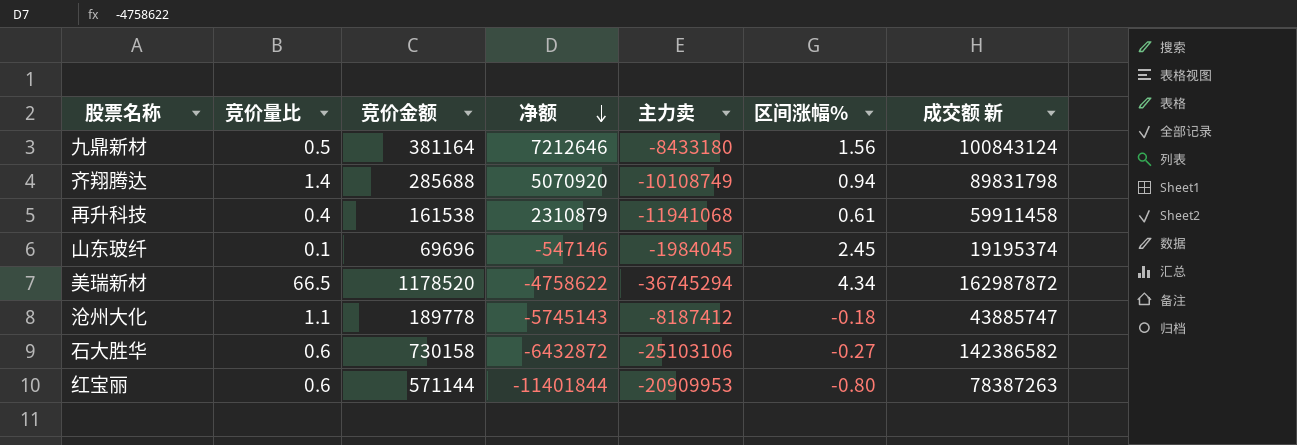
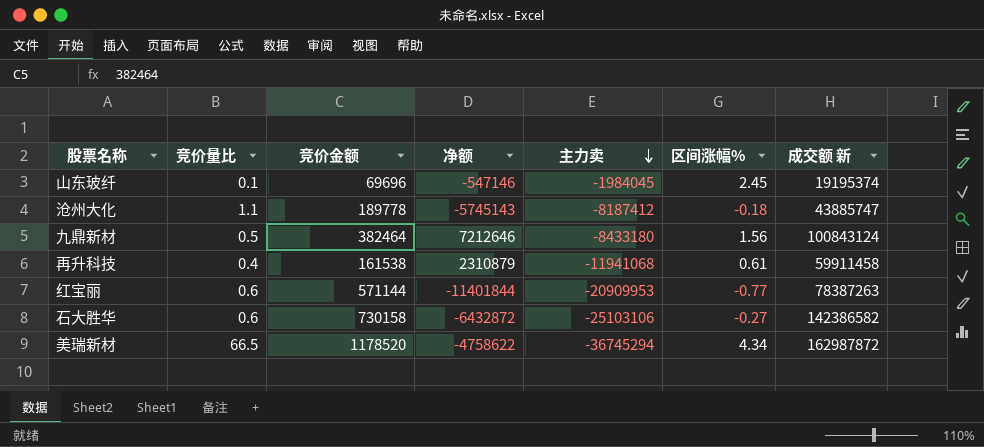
row order: 净额 descending -> 主力卖 descending
row 齐翔腾达: 1.4 | 285688 | 5070920 | -10108749 | 0.94 | 89831798 -> none
九鼎新材 | 竞价金额: 381164 -> 382464
红宝丽 | 区间涨幅%: -0.80 -> -0.77

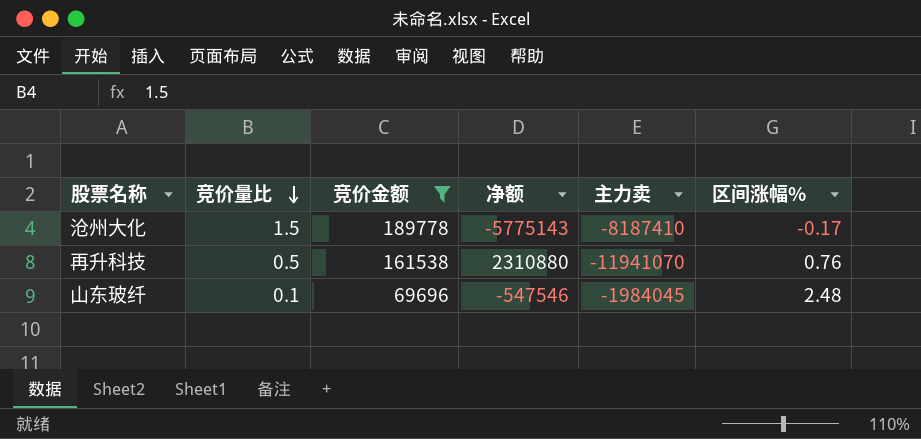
filter: none -> 竞价金额 <= 189778
row order: 主力卖 descending -> 竞价量比 descending
column 成交额 新 | position: 7 -> none
沧州大化 | 竞价量比: 1.1 -> 1.5
沧州大化 | 净额: -5745143 -> -5775143
沧州大化 | 主力卖: -8187412 -> -8187410
沧州大化 | 区间涨幅%: -0.18 -> -0.17
再升科技 | 竞价量比: 0.4 -> 0.5
再升科技 | 净额: 2310879 -> 2310880
再升科技 | 主力卖: -11941068 -> -11941070
再升科技 | 区间涨幅%: 0.61 -> 0.76
山东玻纤 | 净额: -547146 -> -547546
山东玻纤 | 区间涨幅%: 2.45 -> 2.48

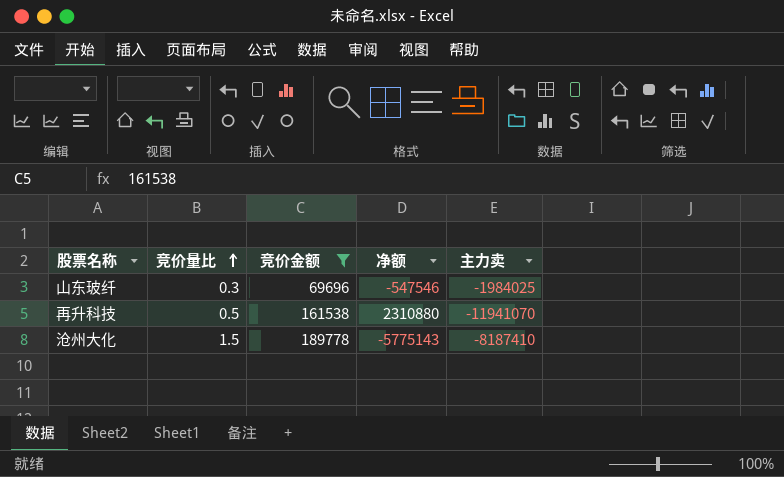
row order: 竞价量比 descending -> 竞价量比 ascending
column 区间涨幅% | position: 6 -> none
山东玻纤 | 竞价量比: 0.1 -> 0.3
山东玻纤 | 主力卖: -1984045 -> -1984025

